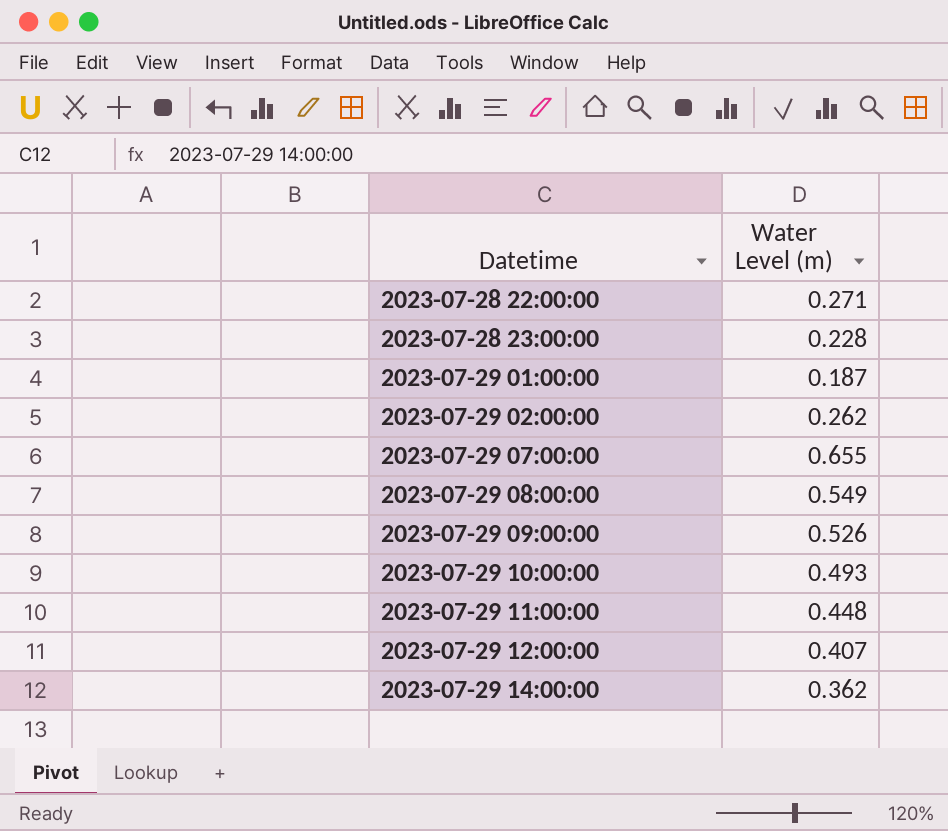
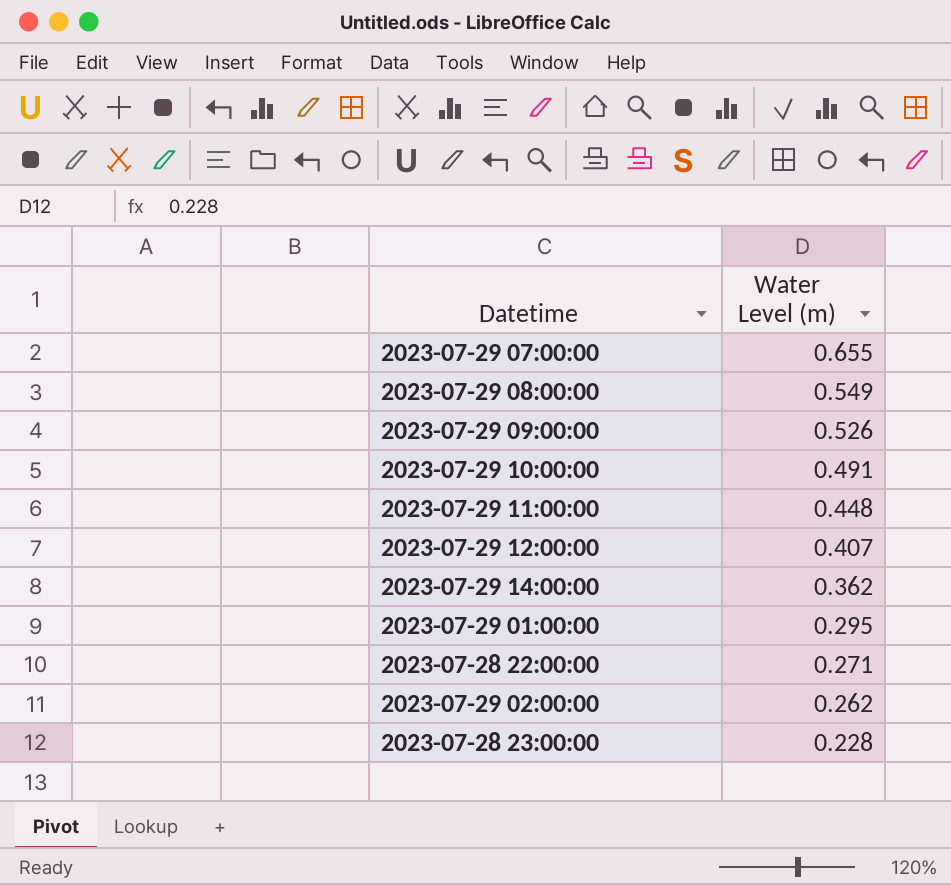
row order: Datetime ascending -> Water Level (m) descending
2023-07-29 10:00:00 | Water Level (m): 0.493 -> 0.491
2023-07-29 01:00:00 | Water Level (m): 0.187 -> 0.295

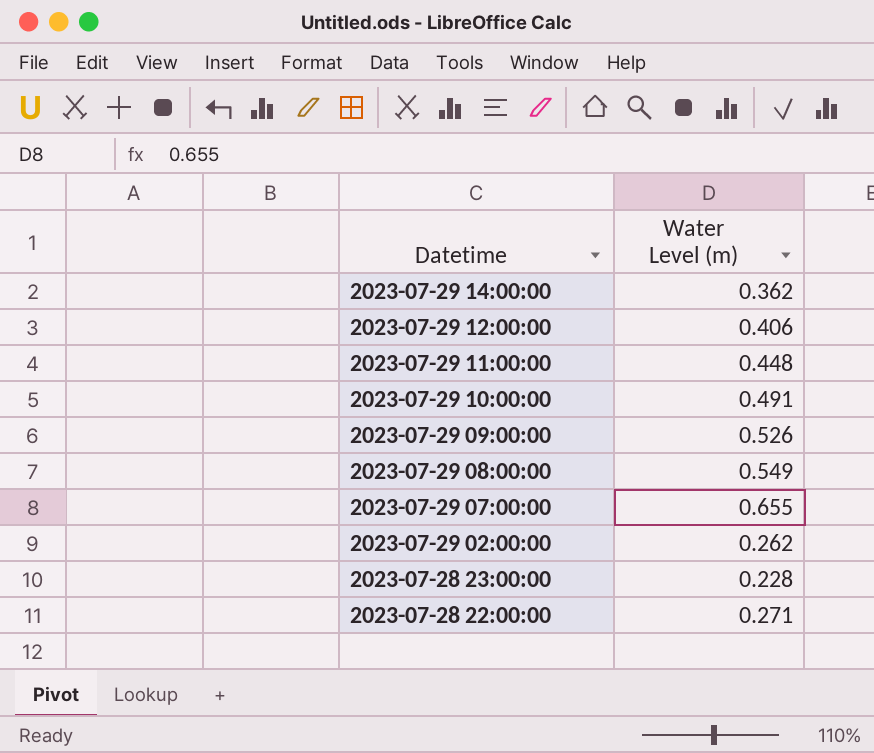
row order: Water Level (m) descending -> Datetime descending
row 2023-07-29 01:00:00: 0.295 -> none
2023-07-29 12:00:00 | Water Level (m): 0.407 -> 0.406

